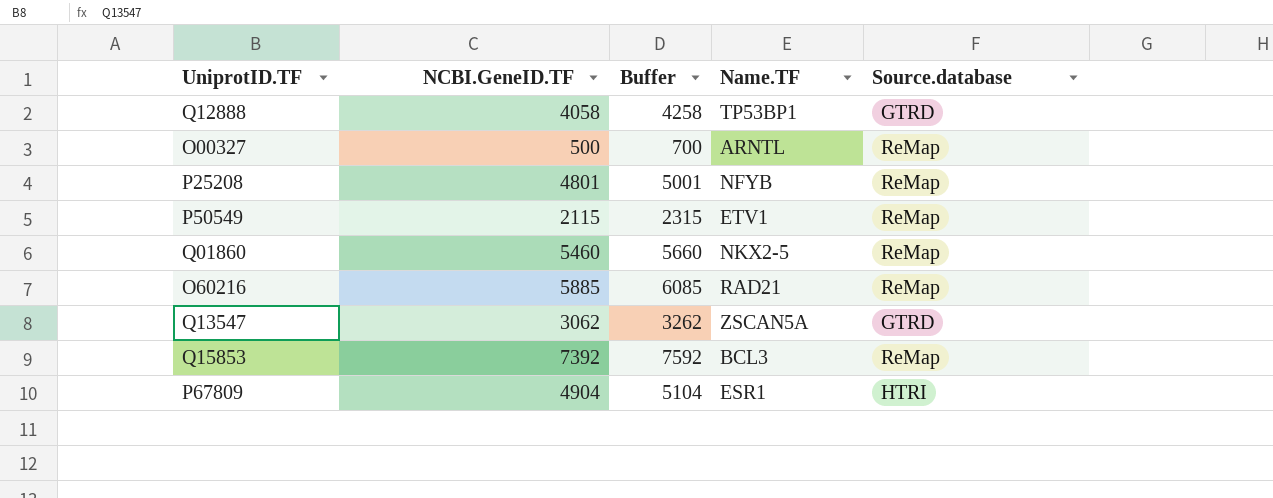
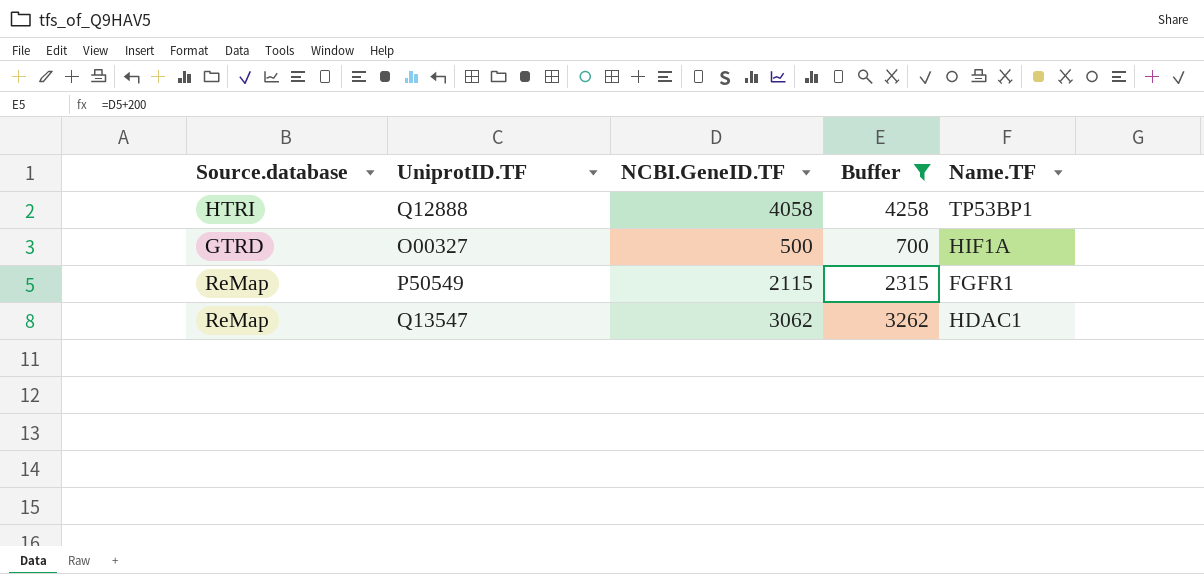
filter: none -> Buffer <= 4258
column Source.database | position: 5 -> 1
Q12888 | Source.database: GTRD -> HTRI
O00327 | Source.database: ReMap -> GTRD
O00327 | Name.TF: ARNTL -> HIF1A
P50549 | Name.TF: ETV1 -> FGFR1
Q13547 | Source.database: GTRD -> ReMap
Q13547 | Name.TF: ZSCAN5A -> HDAC1

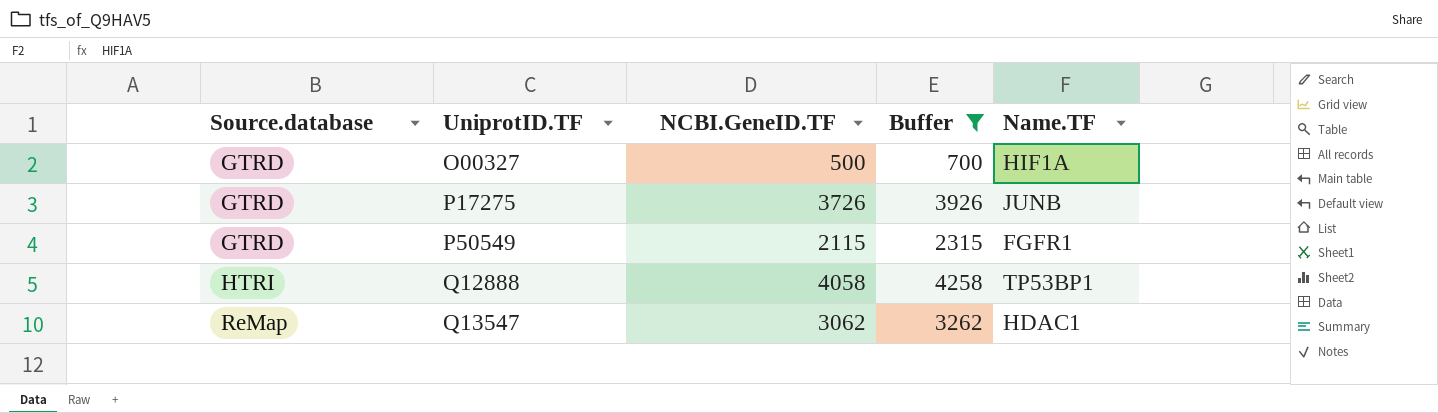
row order: none -> Source.database ascending
row P17275: none -> GTRD | 3726 | 3926 | JUNB
P50549 | Source.database: ReMap -> GTRD

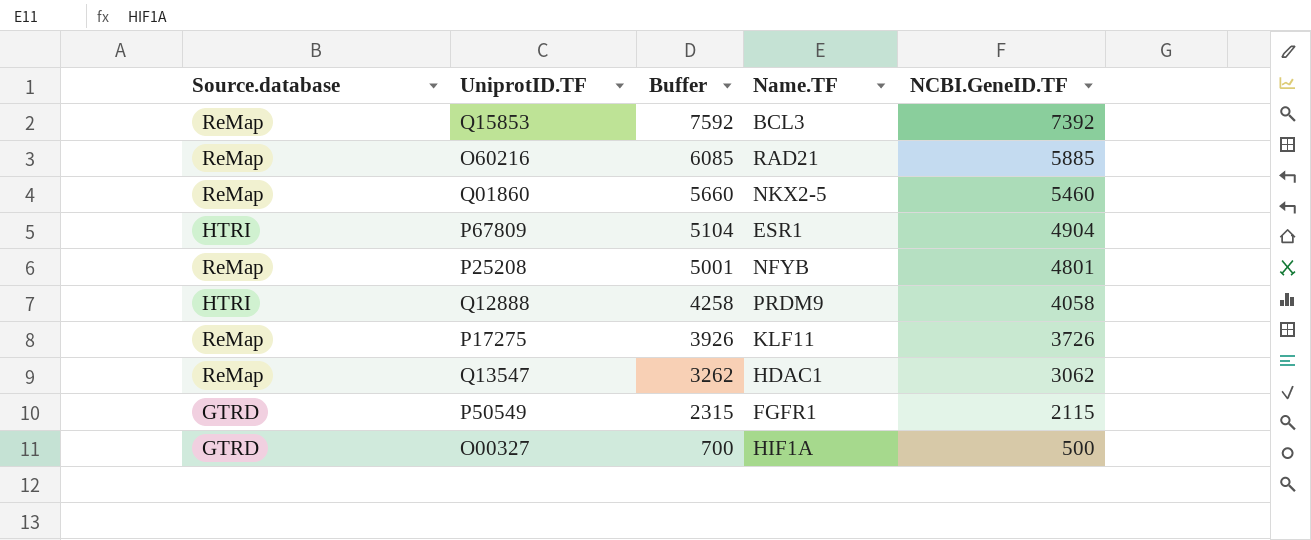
filter: Buffer <= 4258 -> none
row order: Source.database ascending -> Buffer descending
column NCBI.GeneID.TF | position: 3 -> 5
Q12888 | Name.TF: TP53BP1 -> PRDM9
P17275 | Source.database: GTRD -> ReMap
P17275 | Name.TF: JUNB -> KLF11

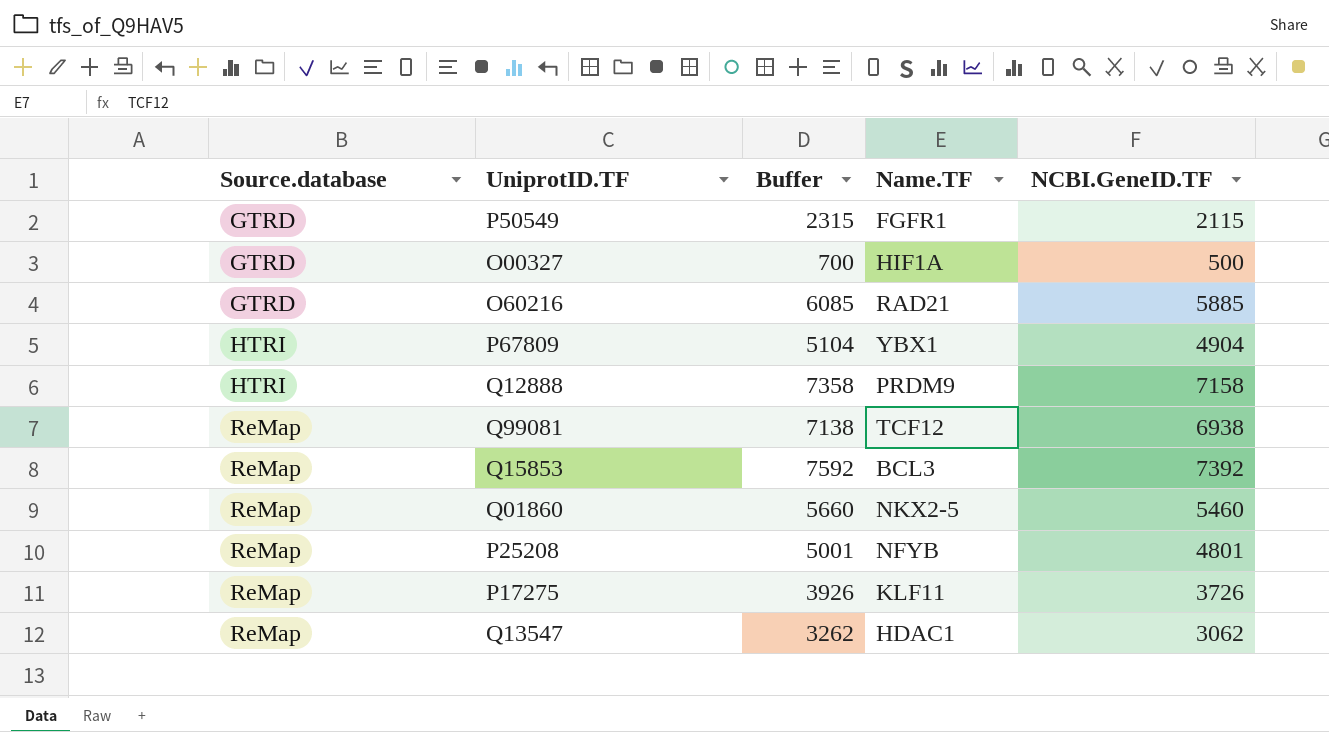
row order: Buffer descending -> Source.database ascending
O60216 | Source.database: ReMap -> GTRD
P67809 | Name.TF: ESR1 -> YBX1
Q12888 | Buffer: 4258 -> 7358
Q12888 | NCBI.GeneID.TF: 4058 -> 7158
row Q99081: none -> ReMap | 7138 | TCF12 | 6938

